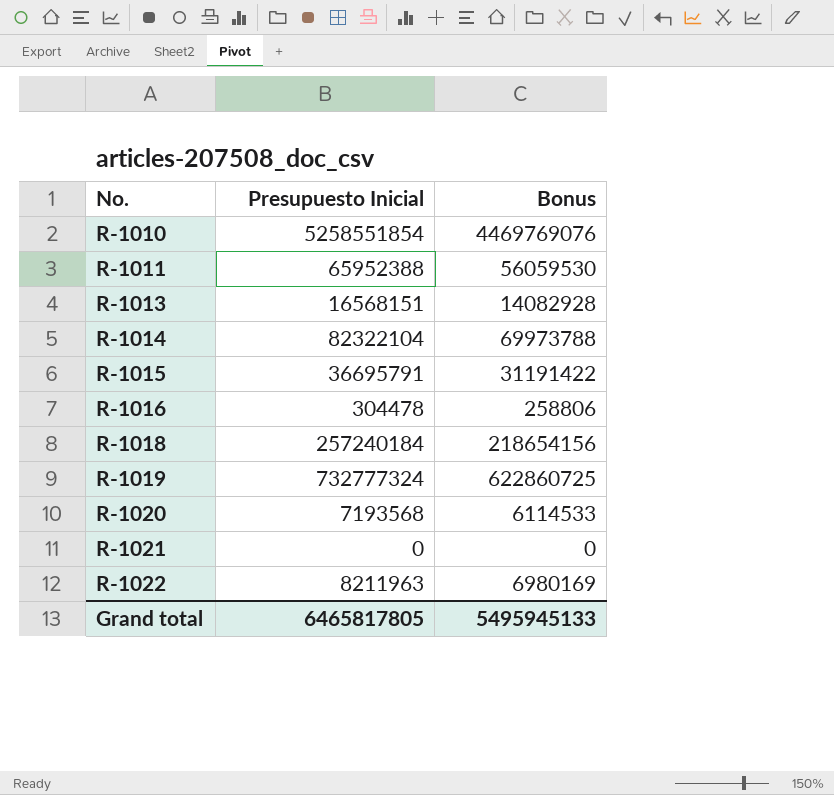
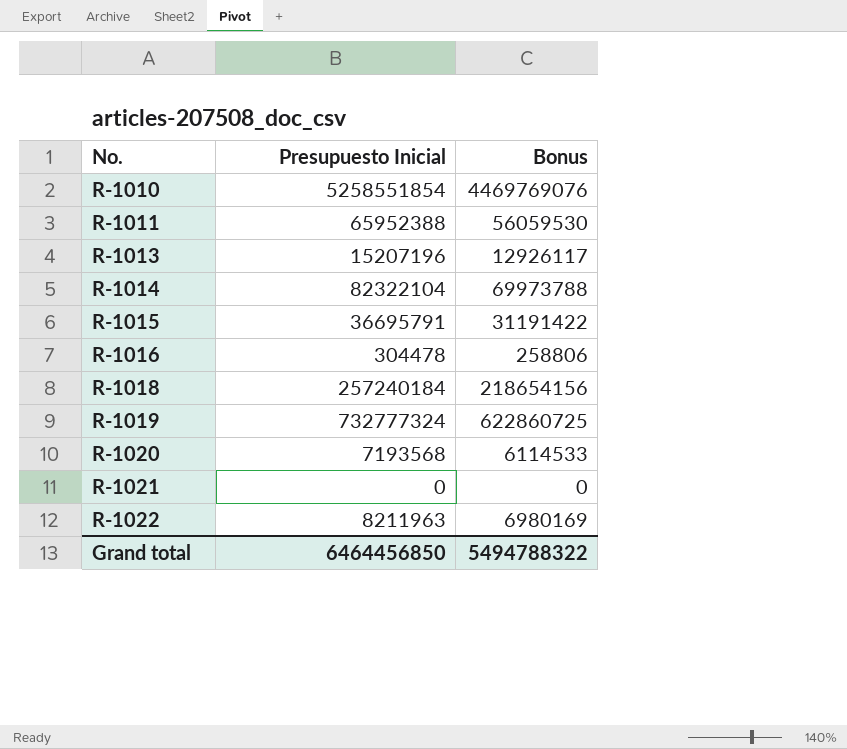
R-1013 | Presupuesto Inicial: 16568151 -> 15207196
R-1013 | Bonus: 14082928 -> 12926117
Grand total | Presupuesto Inicial: 6465817805 -> 6464456850
Grand total | Bonus: 5495945133 -> 5494788322

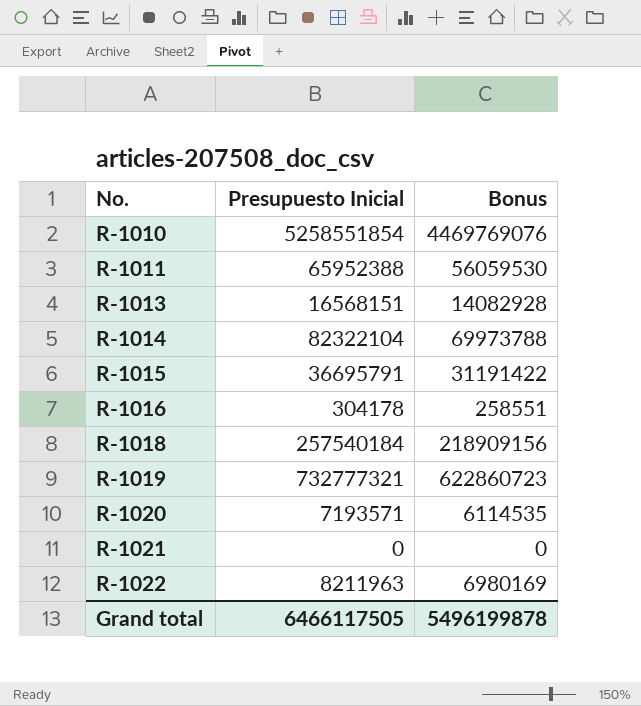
R-1013 | Presupuesto Inicial: 15207196 -> 16568151
R-1013 | Bonus: 12926117 -> 14082928
R-1016 | Presupuesto Inicial: 304478 -> 304178
R-1016 | Bonus: 258806 -> 258551
R-1018 | Presupuesto Inicial: 257240184 -> 257540184
R-1018 | Bonus: 218654156 -> 218909156
R-1019 | Presupuesto Inicial: 732777324 -> 732777321
R-1019 | Bonus: 622860725 -> 622860723
R-1020 | Presupuesto Inicial: 7193568 -> 7193571
R-1020 | Bonus: 6114533 -> 6114535
Grand total | Presupuesto Inicial: 6464456850 -> 6466117505
Grand total | Bonus: 5494788322 -> 5496199878

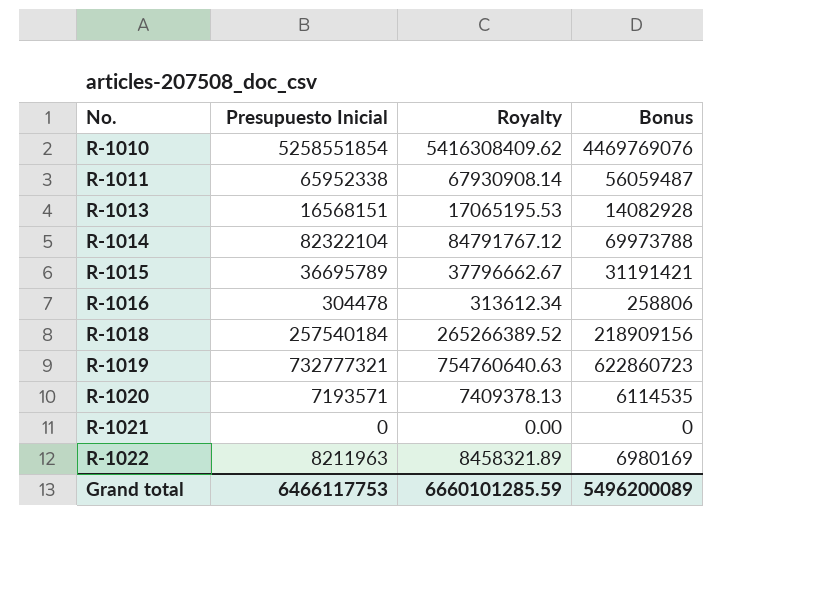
column Royalty | formula: none -> [Presupuesto Inicial] * 1.03
R-1011 | Presupuesto Inicial: 65952388 -> 65952338
R-1011 | Bonus: 56059530 -> 56059487
R-1015 | Presupuesto Inicial: 36695791 -> 36695789
R-1015 | Bonus: 31191422 -> 31191421
R-1016 | Presupuesto Inicial: 304178 -> 304478
R-1016 | Bonus: 258551 -> 258806
Grand total | Presupuesto Inicial: 6466117505 -> 6466117753
Grand total | Bonus: 5496199878 -> 5496200089

